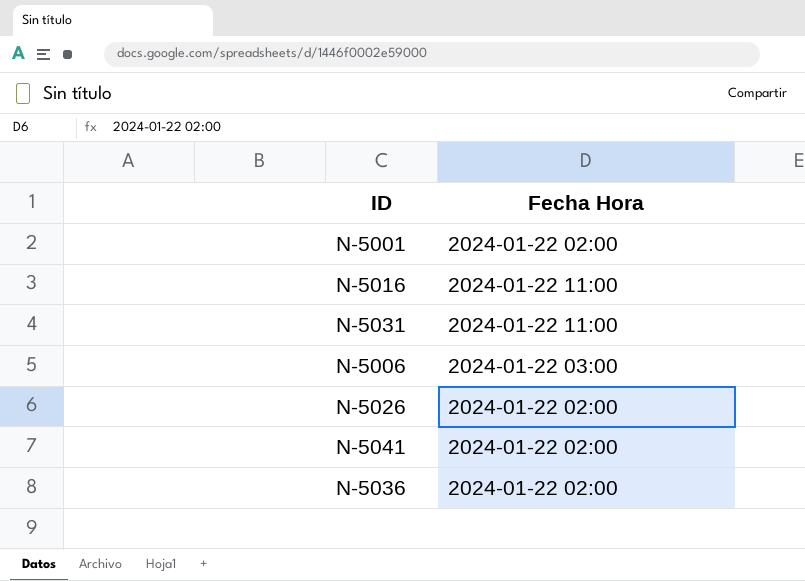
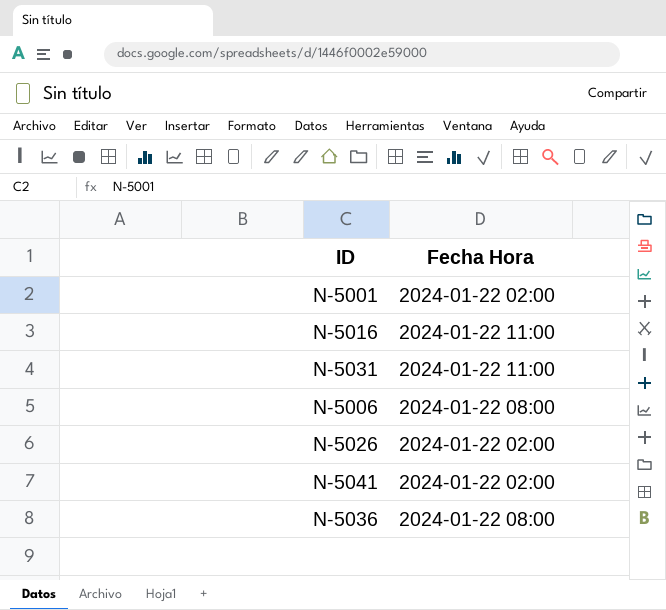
N-5006 | Fecha Hora: 2024-01-22 03:00 -> 2024-01-22 08:00
N-5036 | Fecha Hora: 2024-01-22 02:00 -> 2024-01-22 08:00

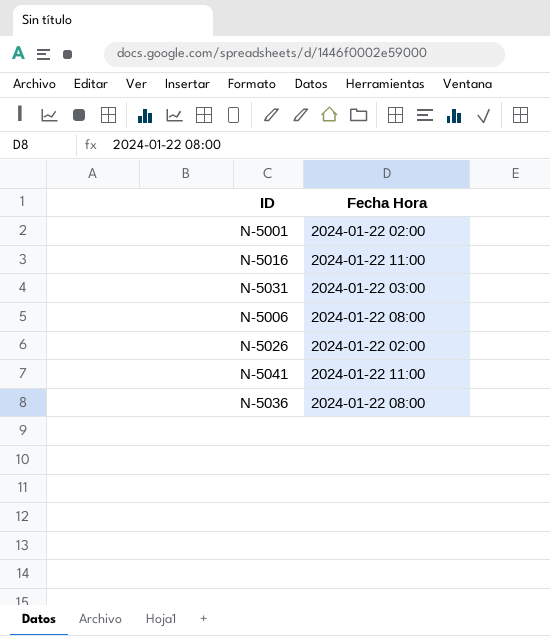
N-5031 | Fecha Hora: 2024-01-22 11:00 -> 2024-01-22 03:00
N-5041 | Fecha Hora: 2024-01-22 02:00 -> 2024-01-22 11:00

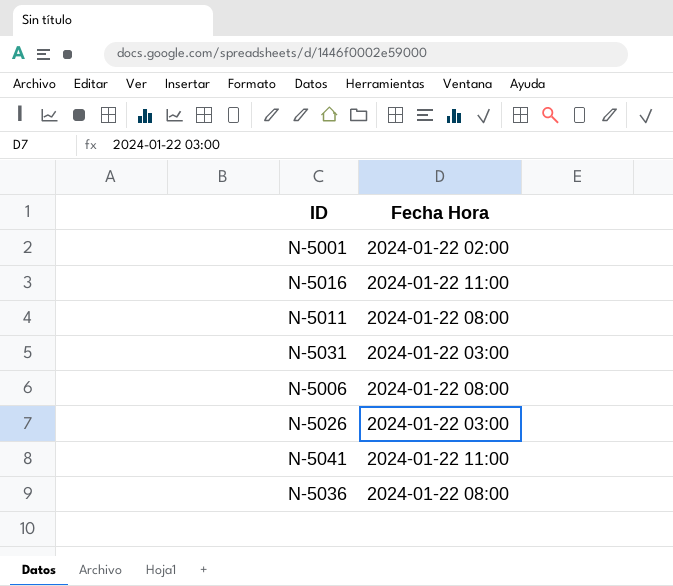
row N-5011: none -> 2024-01-22 08:00
N-5026 | Fecha Hora: 2024-01-22 02:00 -> 2024-01-22 03:00

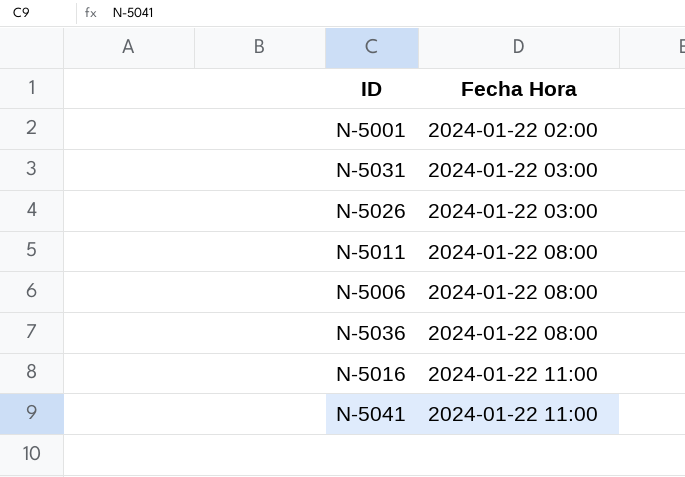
row order: none -> Fecha Hora ascending

